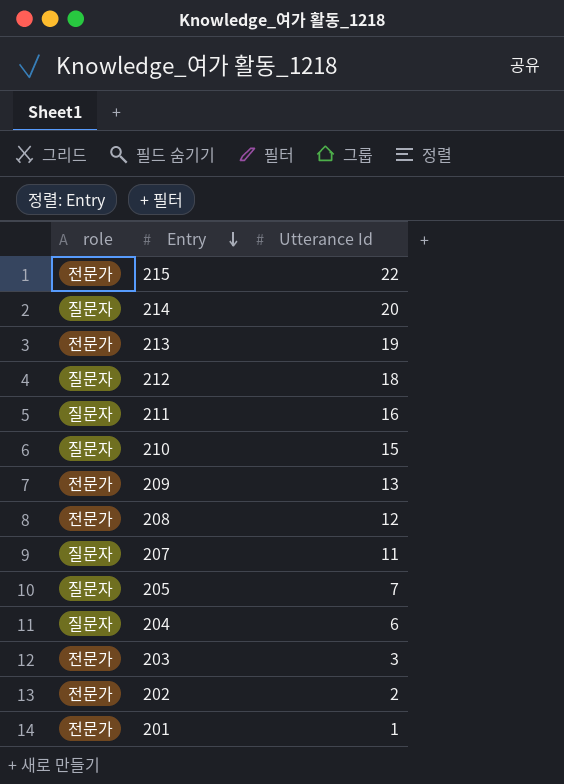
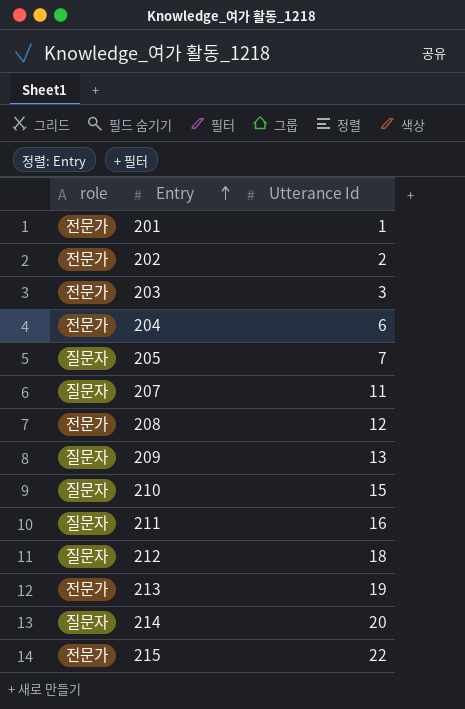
row order: Entry descending -> Entry ascending
204 | role: 질문자 -> 전문가
209 | role: 전문가 -> 질문자

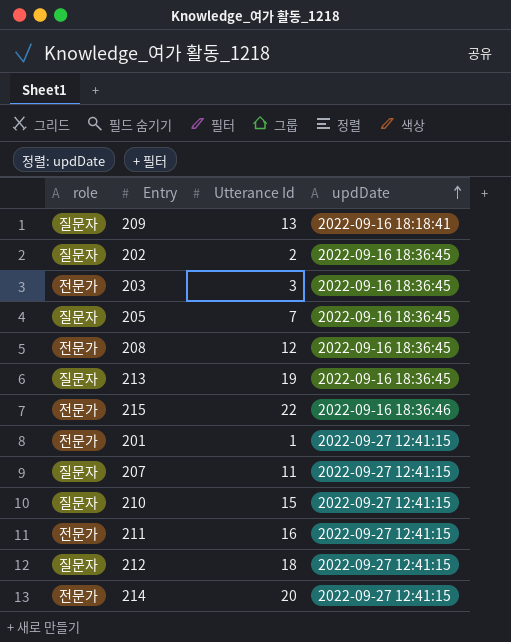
row order: Entry ascending -> updDate ascending
column updDate | position: none -> 4
row 204: 전문가 | 6 -> none
202 | role: 전문가 -> 질문자
213 | role: 전문가 -> 질문자
211 | role: 질문자 -> 전문가
214 | role: 질문자 -> 전문가

